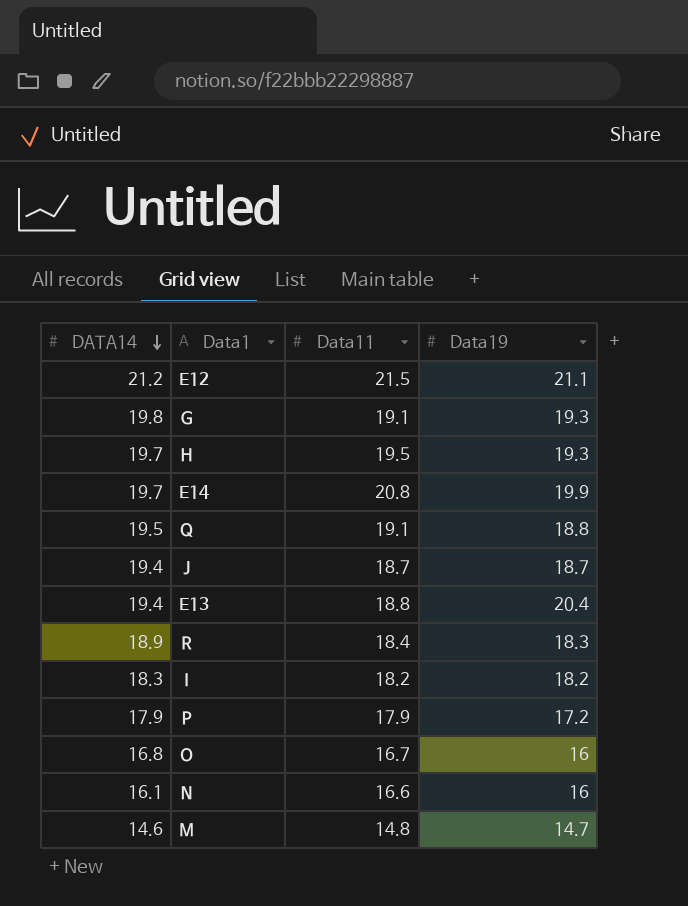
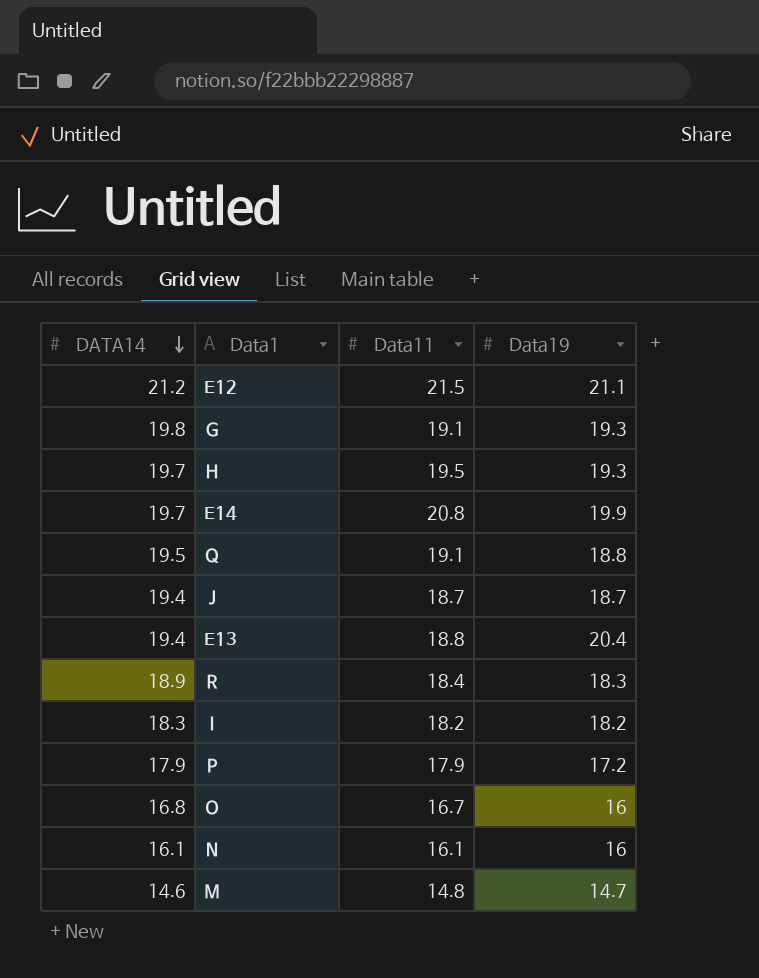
Ｎ | Data11: 16.6 -> 16.1

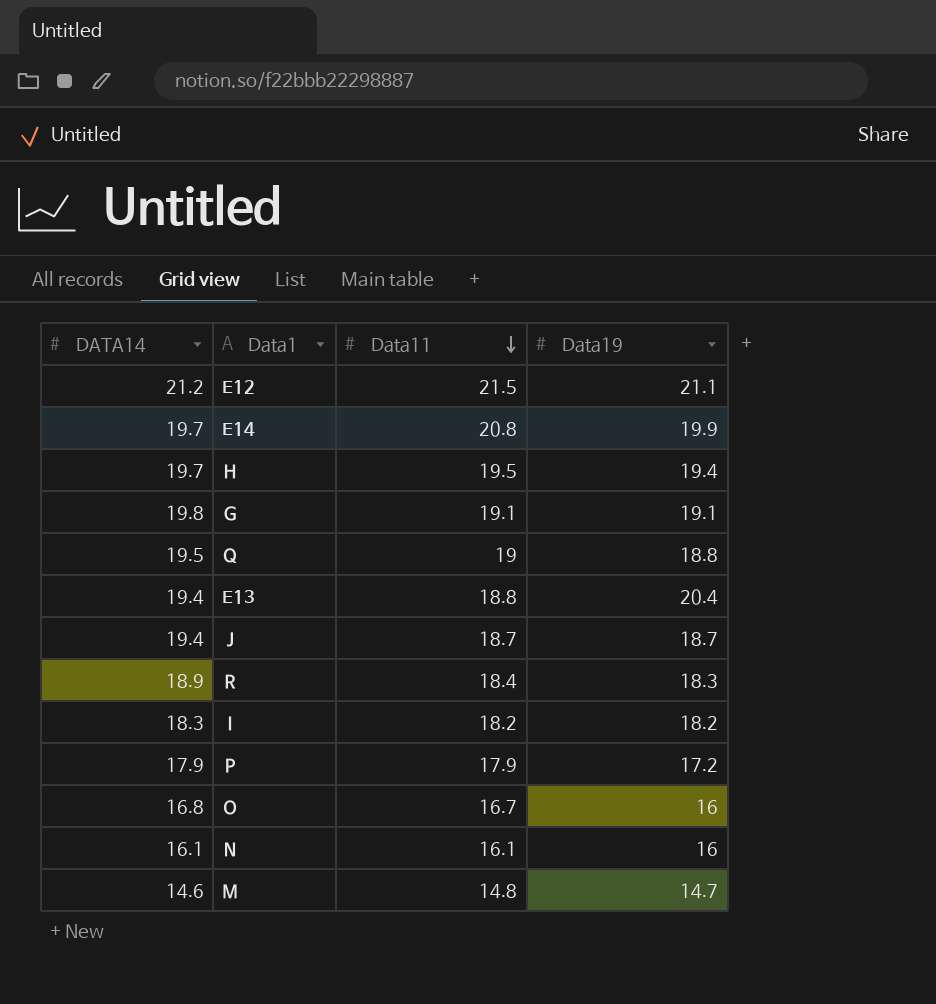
row order: DATA14 descending -> Data11 descending
Ｈ | Data19: 19.3 -> 19.4
Ｇ | Data19: 19.3 -> 19.1
Ｑ | Data11: 19.1 -> 19

